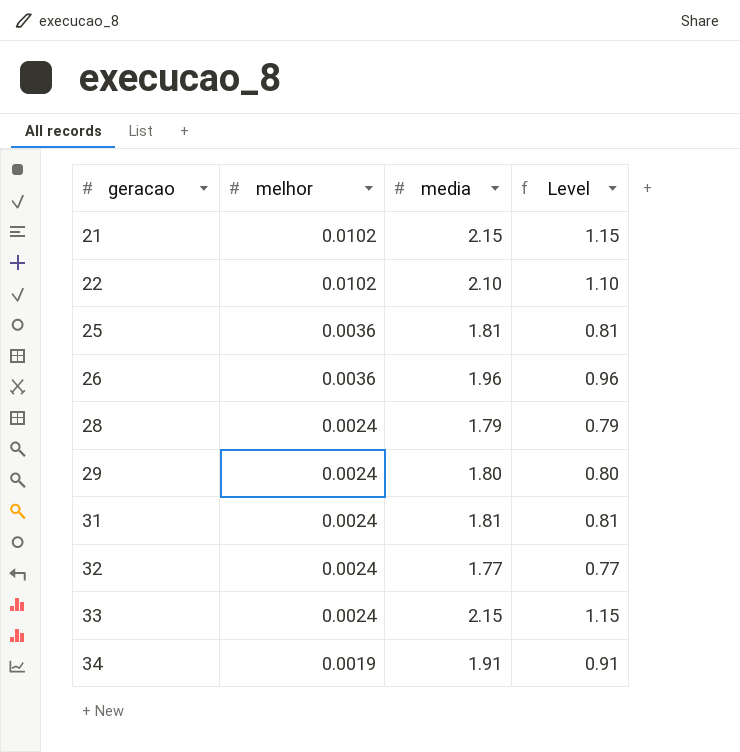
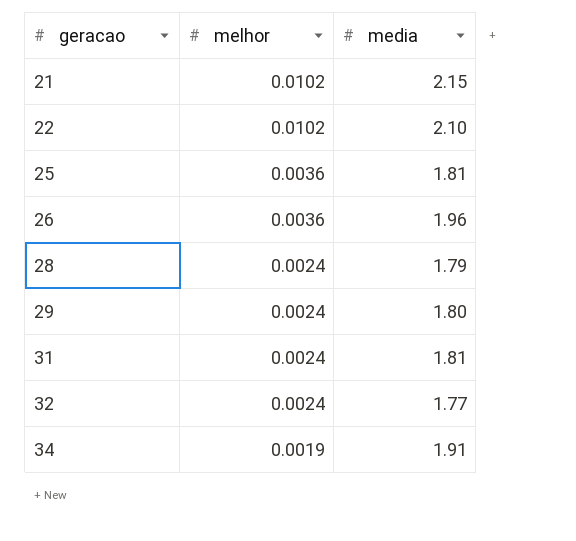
column Level | formula: [media] - 1 -> none
row 33: 0.0024 | 2.15 | 1.15 -> none

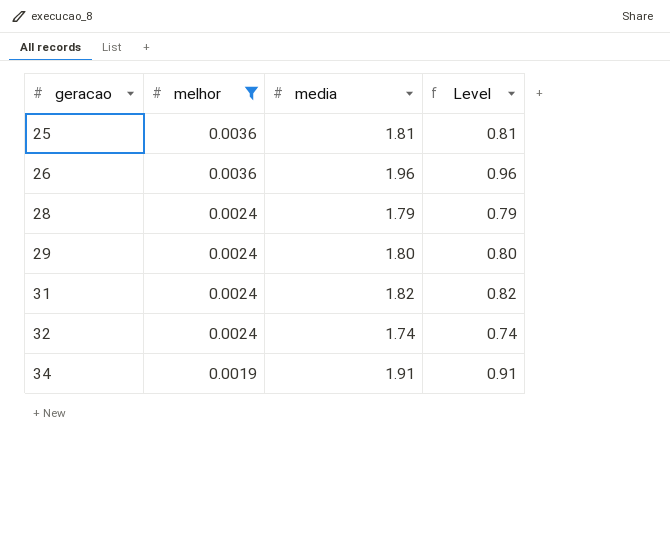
filter: none -> melhor != 0.0102
column Level | formula: none -> [media] - 1
31 | media: 1.81 -> 1.82
32 | media: 1.77 -> 1.74

